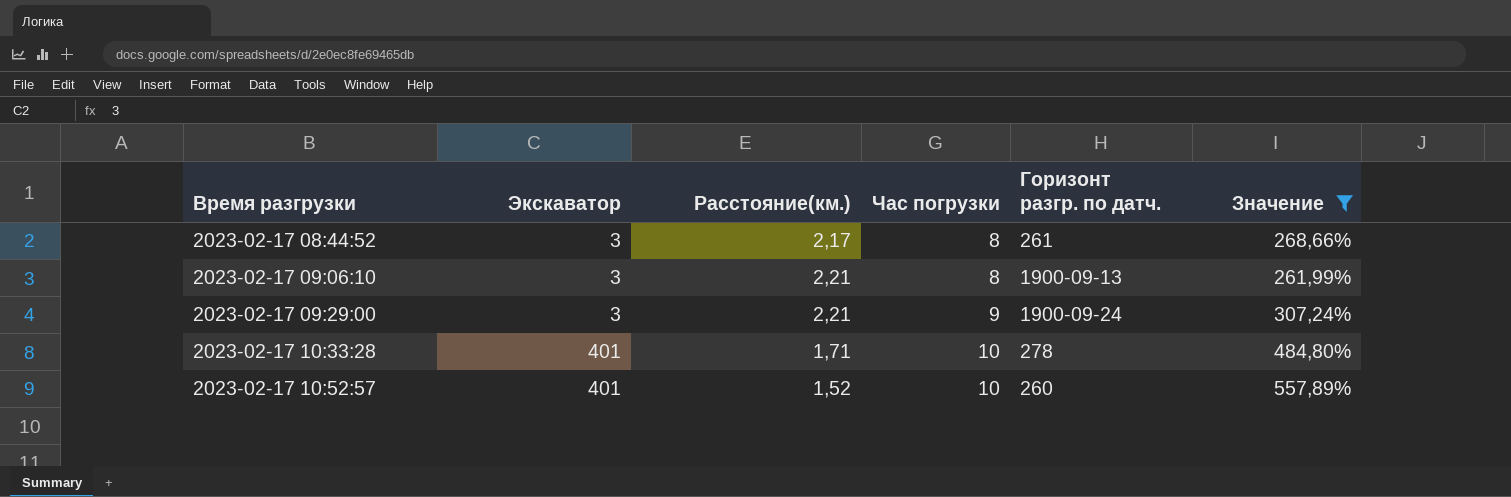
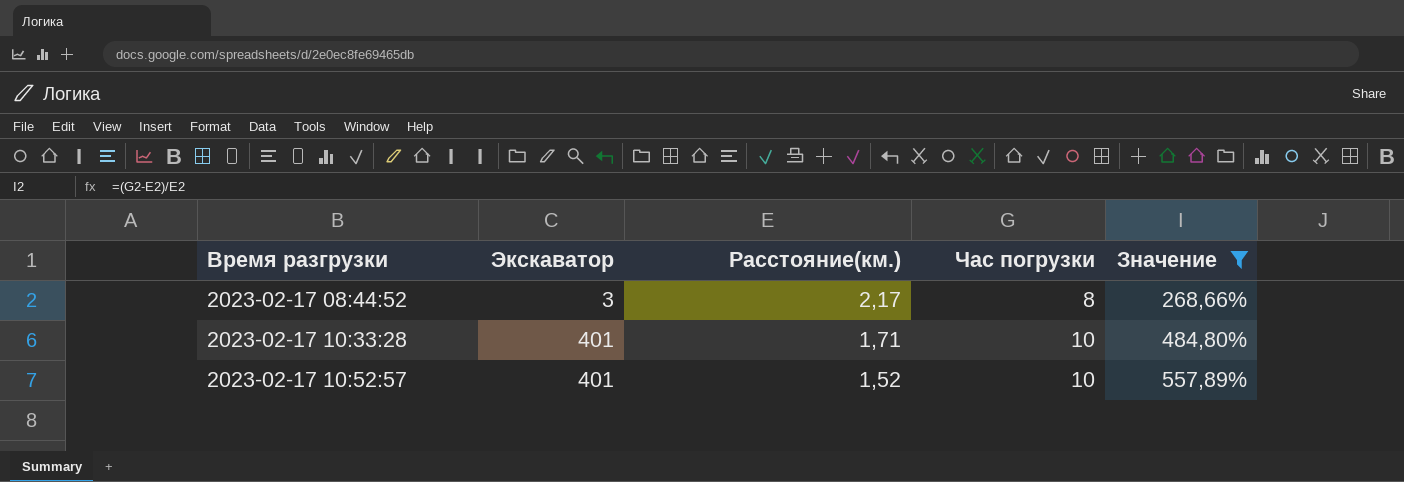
column Горизонт разгр. по датч. | position: 5 -> none
row 2023-02-17 09:06:10: 3 | 2,21 | 8 | 1900-09-13 | 261,99% -> none
row 2023-02-17 09:29:00: 3 | 2,21 | 9 | 1900-09-24 | 307,24% -> none

